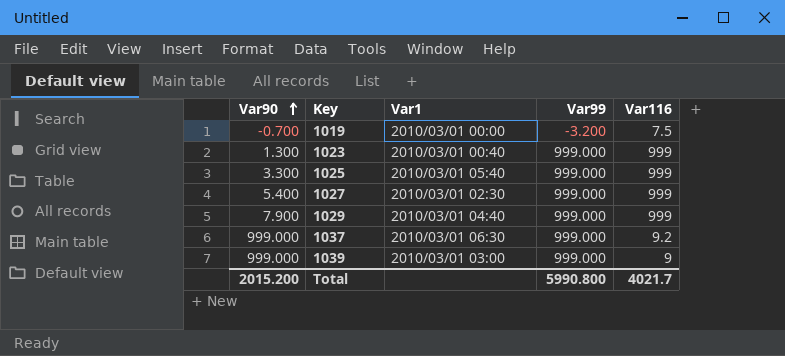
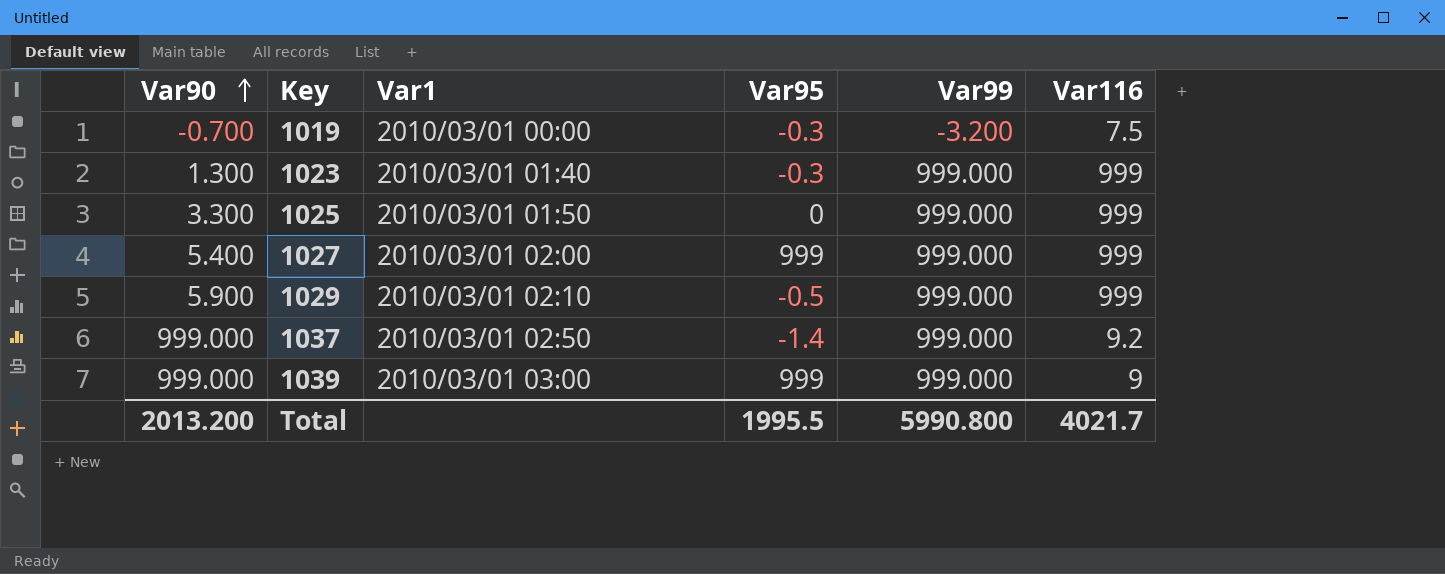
column Var95 | position: none -> 4
1023 | Var1: 2010/03/01 00:40 -> 2010/03/01 01:40
1025 | Var1: 2010/03/01 05:40 -> 2010/03/01 01:50
1027 | Var1: 2010/03/01 02:30 -> 2010/03/01 02:00
1029 | Var90: 7.900 -> 5.900
1029 | Var1: 2010/03/01 04:40 -> 2010/03/01 02:10
1037 | Var1: 2010/03/01 06:30 -> 2010/03/01 02:50
Total | Var90: 2015.200 -> 2013.200

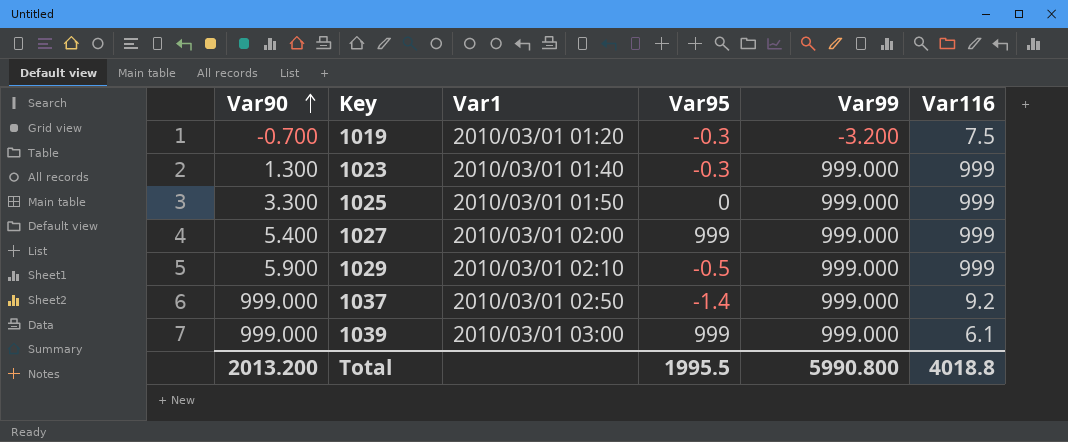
1019 | Var1: 2010/03/01 00:00 -> 2010/03/01 01:20
1039 | Var116: 9 -> 6.1
Total | Var116: 4021.7 -> 4018.8

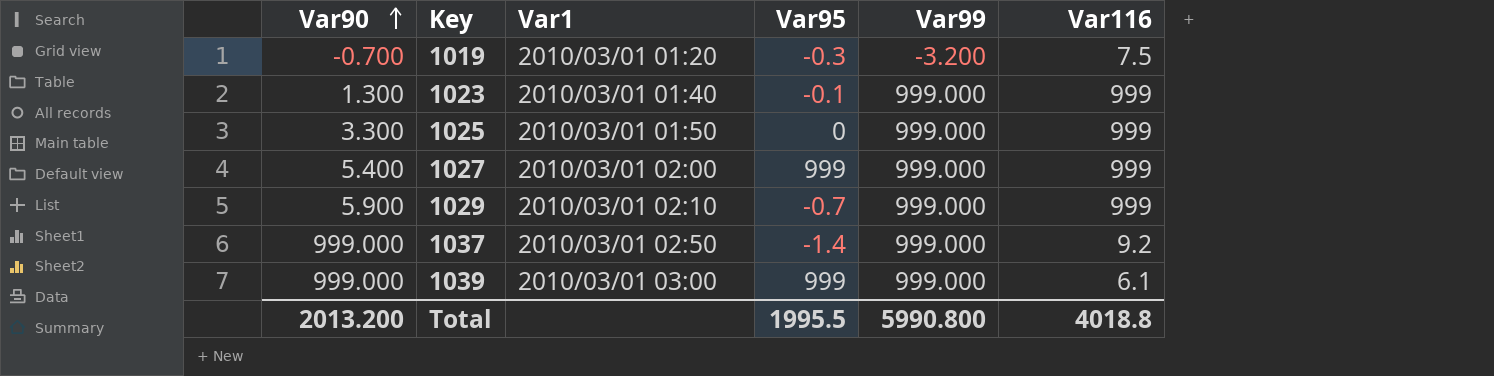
1023 | Var95: -0.3 -> -0.1
1029 | Var95: -0.5 -> -0.7

